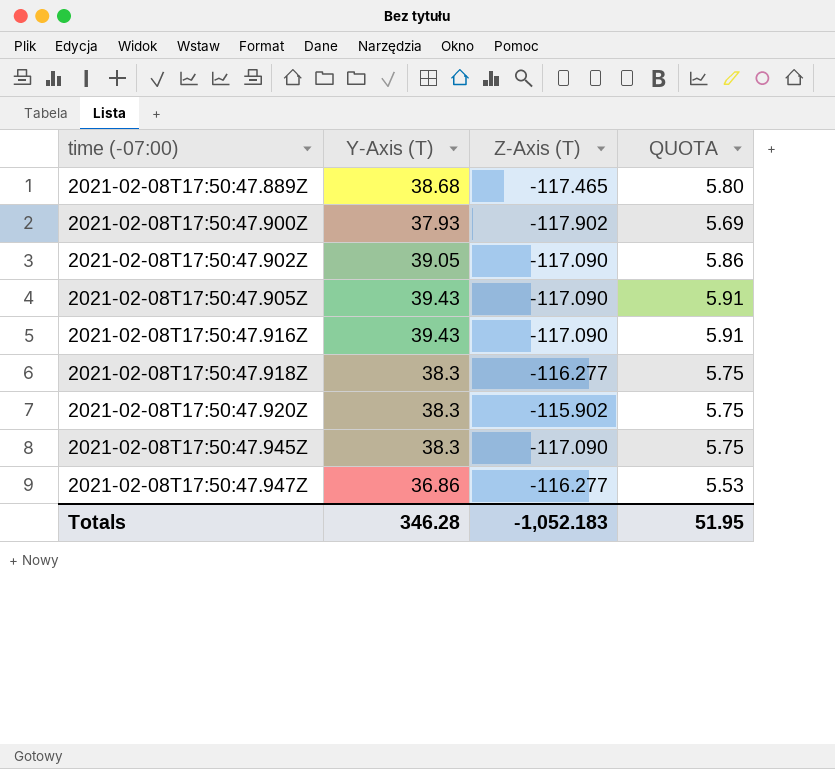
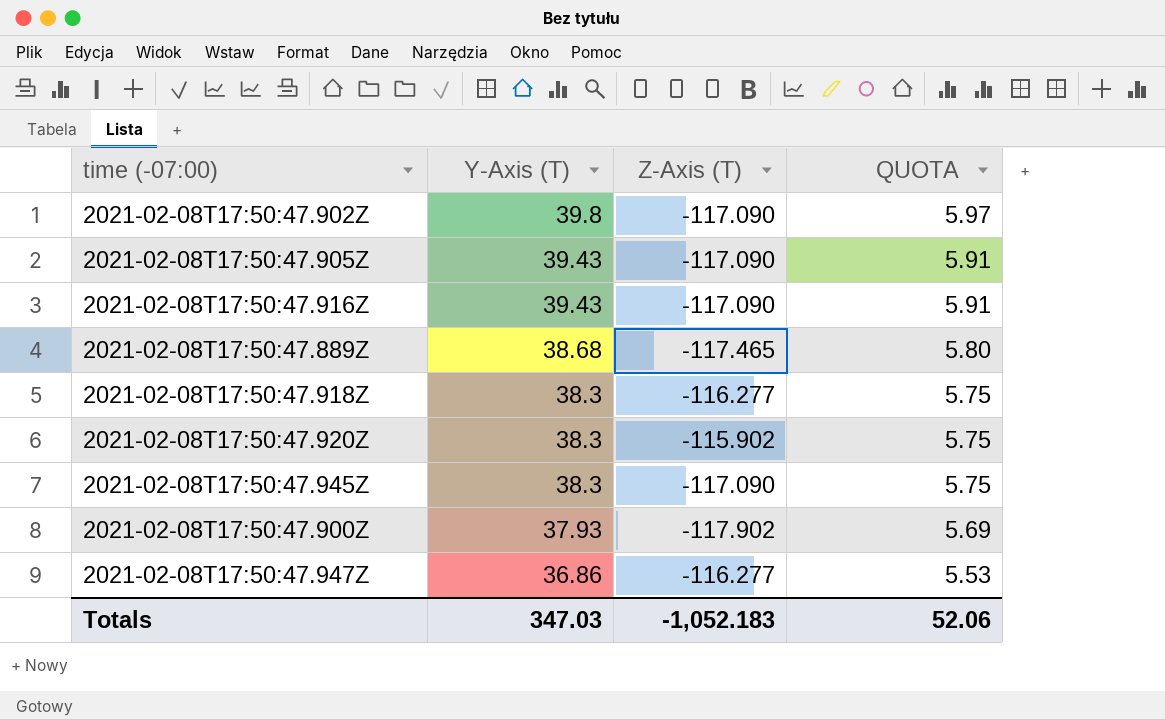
row order: time (-07:00) ascending -> Y-Axis (T) descending
2021-02-08T17:50:47.902Z | Y-Axis (T): 39.05 -> 39.8
2021-02-08T17:50:47.902Z | QUOTA: 5.86 -> 5.97
Totals | Y-Axis (T): 346.28 -> 347.03
Totals | QUOTA: 51.95 -> 52.06

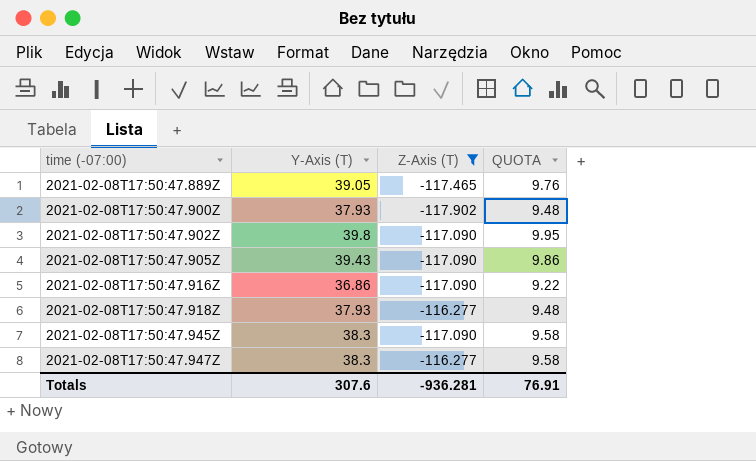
filter: none -> Z-Axis (T) != -115.902
row order: Y-Axis (T) descending -> time (-07:00) ascending
column QUOTA | formula: [Y-Axis (T)] * 0.15 -> [Y-Axis (T)] * 0.25
2021-02-08T17:50:47.889Z | Y-Axis (T): 38.68 -> 39.05
2021-02-08T17:50:47.916Z | Y-Axis (T): 39.43 -> 36.86
2021-02-08T17:50:47.918Z | Y-Axis (T): 38.3 -> 37.93
2021-02-08T17:50:47.947Z | Y-Axis (T): 36.86 -> 38.3
Totals | Y-Axis (T): 347.03 -> 307.6
Totals | Z-Axis (T): -1,052.183 -> -936.281
Totals | QUOTA: 52.06 -> 76.91

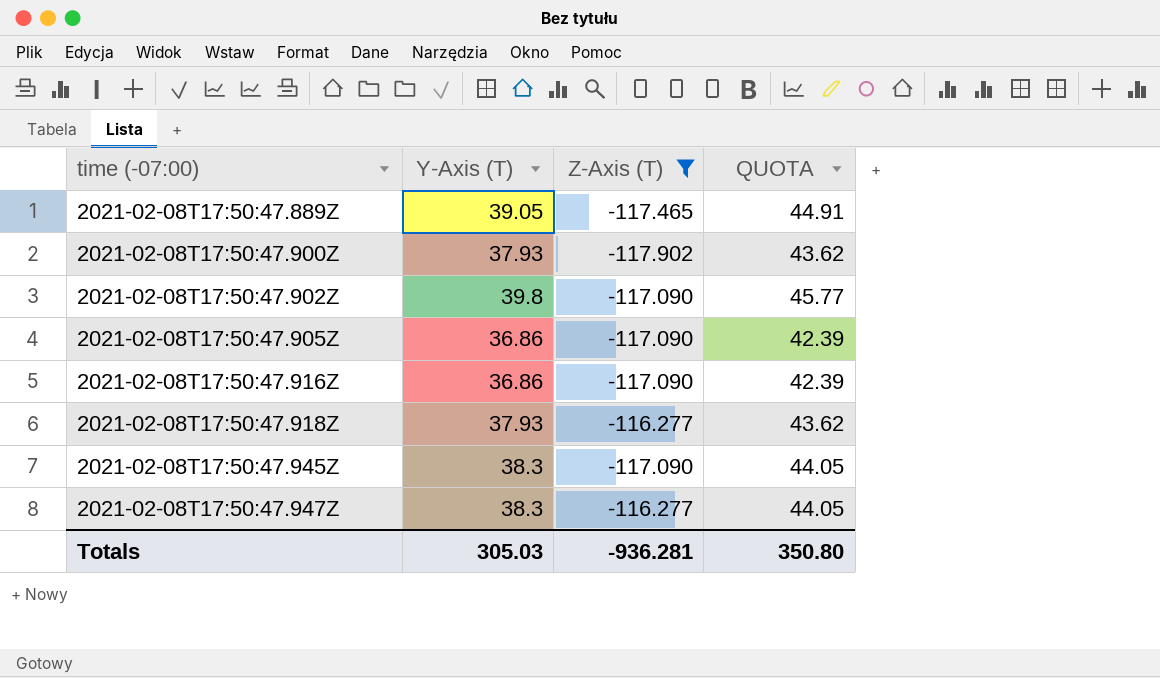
column QUOTA | formula: [Y-Axis (T)] * 0.25 -> [Y-Axis (T)] * 1.15
2021-02-08T17:50:47.905Z | Y-Axis (T): 39.43 -> 36.86
Totals | Y-Axis (T): 307.6 -> 305.03
Totals | QUOTA: 76.91 -> 350.80

